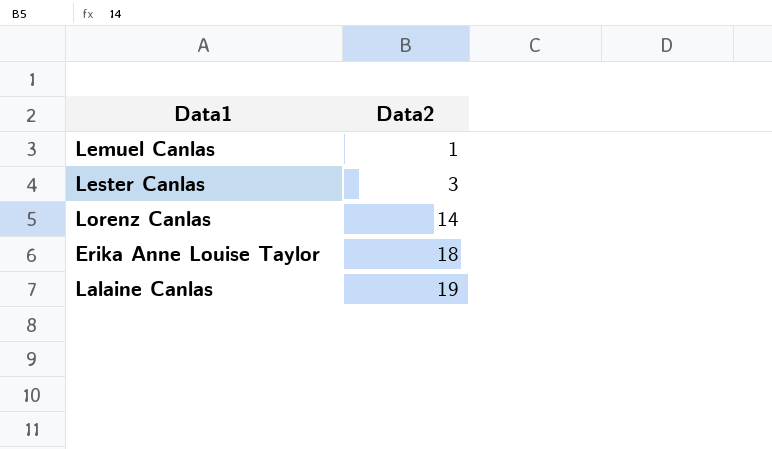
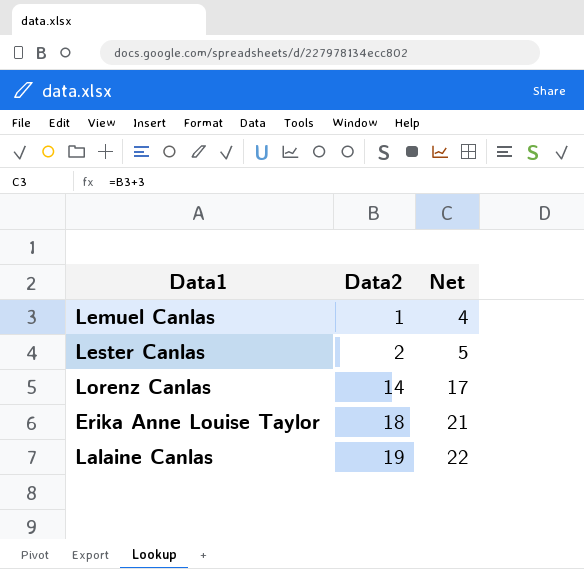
column Net | formula: none -> [Data2] + 3
Lester Canlas | Data2: 3 -> 2

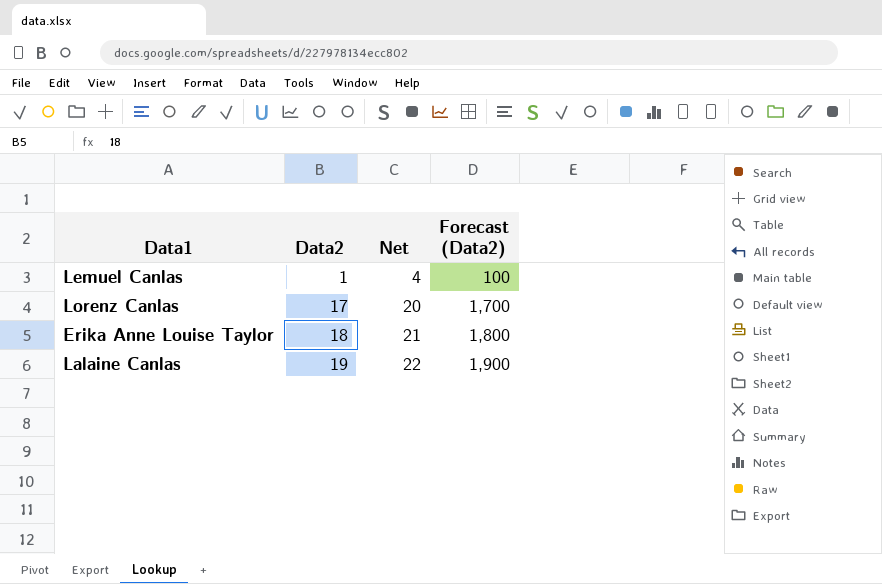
column Forecast (Data2) | formula: none -> [Data2] * 100
row Lester Canlas: 2 | 5 -> none
Lorenz Canlas | Data2: 14 -> 17
Lorenz Canlas | Net: 17 -> 20

